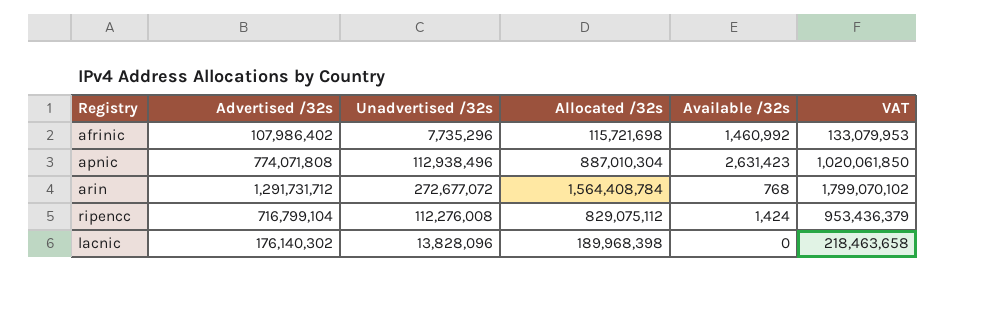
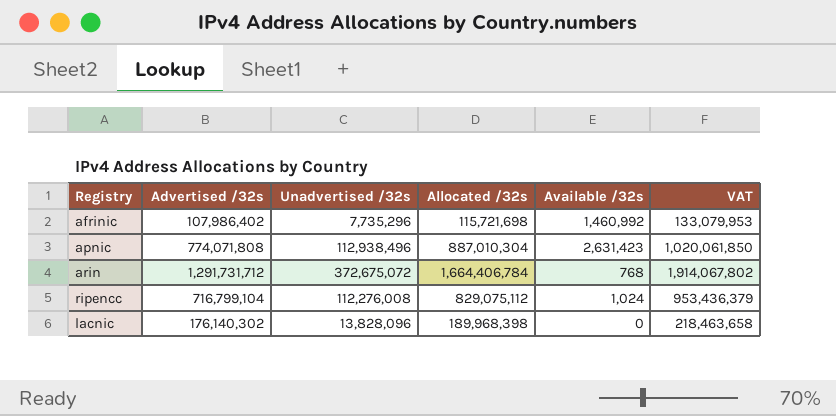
arin | Unadvertised /32s: 272,677,072 -> 372,675,072
arin | Allocated /32s: 1,564,408,784 -> 1,664,406,784
arin | VAT: 1,799,070,102 -> 1,914,067,802
ripencc | Available /32s: 1,424 -> 1,024

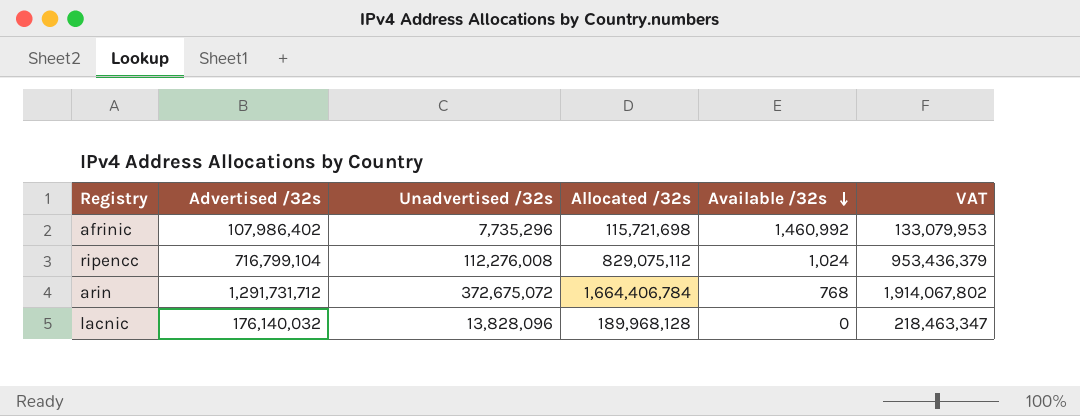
row order: none -> Available /32s descending
row apnic: 774,071,808 | 112,938,496 | 887,010,304 | 2,631,423 | 1,020,061,850 -> none
lacnic | Advertised /32s: 176,140,302 -> 176,140,032
lacnic | Allocated /32s: 189,968,398 -> 189,968,128
lacnic | VAT: 218,463,658 -> 218,463,347

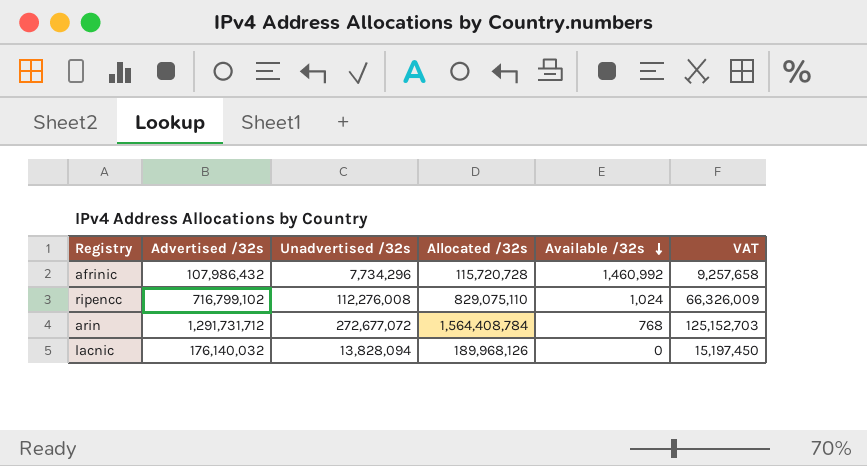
column VAT | formula: [Allocated /32s] * 1.15 -> [Allocated /32s] * 0.08
afrinic | Advertised /32s: 107,986,402 -> 107,986,432
afrinic | Unadvertised /32s: 7,735,296 -> 7,734,296
afrinic | Allocated /32s: 115,721,698 -> 115,720,728
ripencc | Advertised /32s: 716,799,104 -> 716,799,102
ripencc | Allocated /32s: 829,075,112 -> 829,075,110
arin | Unadvertised /32s: 372,675,072 -> 272,677,072
arin | Allocated /32s: 1,664,406,784 -> 1,564,408,784
lacnic | Unadvertised /32s: 13,828,096 -> 13,828,094
lacnic | Allocated /32s: 189,968,128 -> 189,968,126

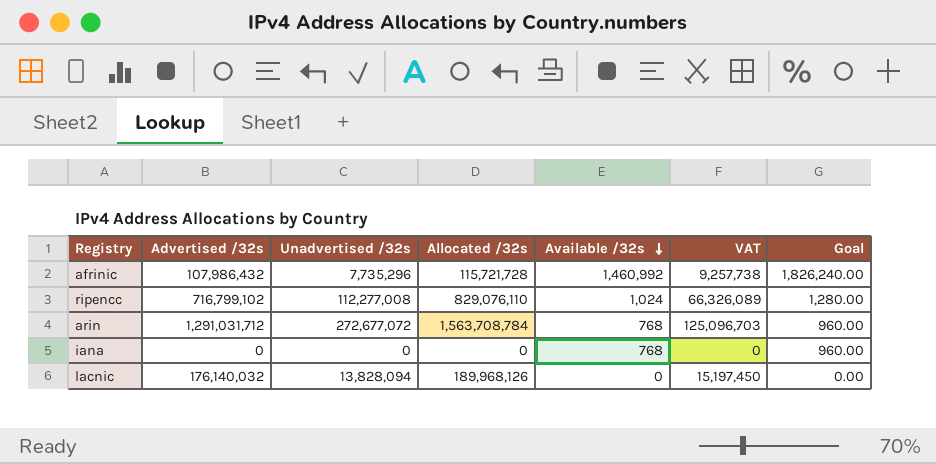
column Goal | formula: none -> [Available /32s] * 1.25
afrinic | Unadvertised /32s: 7,734,296 -> 7,735,296
afrinic | Allocated /32s: 115,720,728 -> 115,721,728
afrinic | VAT: 9,257,658 -> 9,257,738
ripencc | Unadvertised /32s: 112,276,008 -> 112,277,008
ripencc | Allocated /32s: 829,075,110 -> 829,076,110
ripencc | VAT: 66,326,009 -> 66,326,089
arin | Advertised /32s: 1,291,731,712 -> 1,291,031,712
arin | Allocated /32s: 1,564,408,784 -> 1,563,708,784
arin | VAT: 125,152,703 -> 125,096,703
row iana: none -> 0 | 0 | 0 | 768 | 0 | 960.00

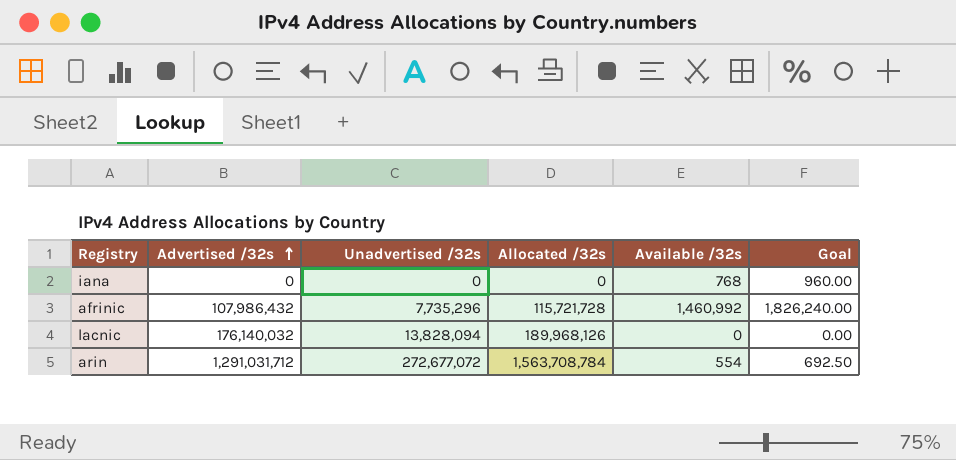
row order: Available /32s descending -> Advertised /32s ascending
column VAT | formula: [Allocated /32s] * 0.08 -> none
row ripencc: 716,799,102 | 112,277,008 | 829,076,110 | 1,024 | 66,326,089 | 1,280.00 -> none
arin | Available /32s: 768 -> 554
arin | Goal: 960.00 -> 692.50

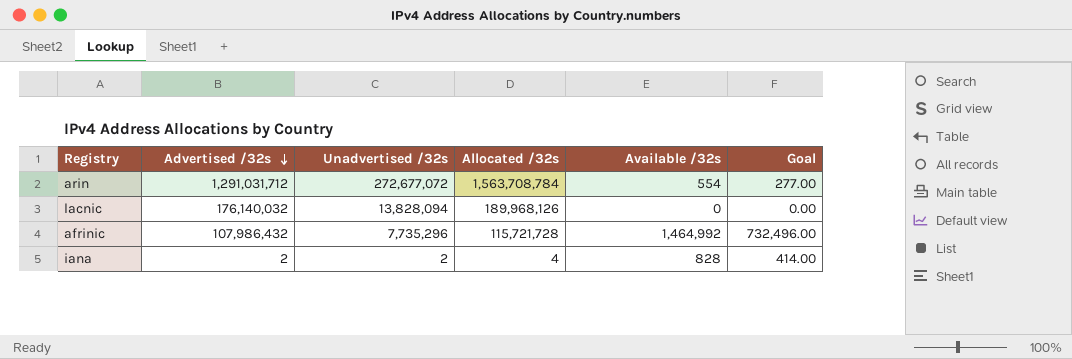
row order: Advertised /32s ascending -> Advertised /32s descending
column Goal | formula: [Available /32s] * 1.25 -> [Available /32s] * 0.5
afrinic | Available /32s: 1,460,992 -> 1,464,992
iana | Advertised /32s: 0 -> 2
iana | Unadvertised /32s: 0 -> 2
iana | Allocated /32s: 0 -> 4
iana | Available /32s: 768 -> 828

